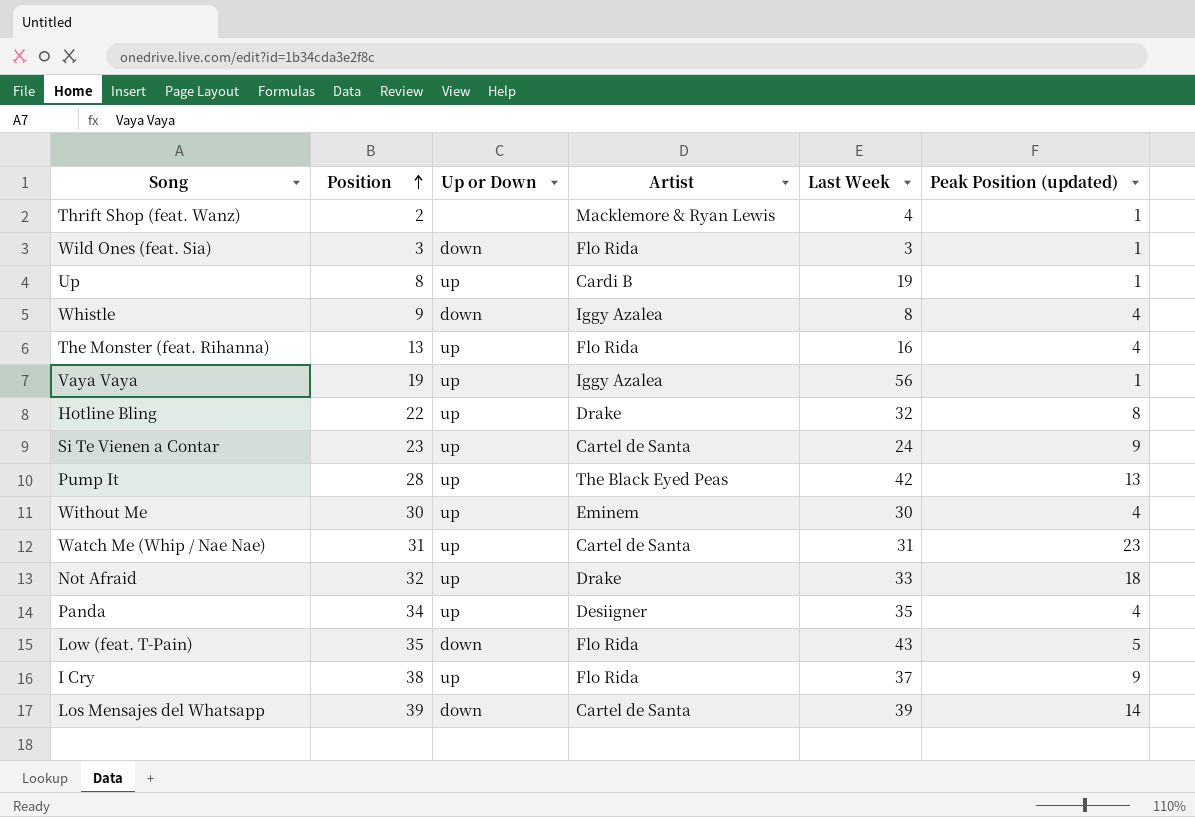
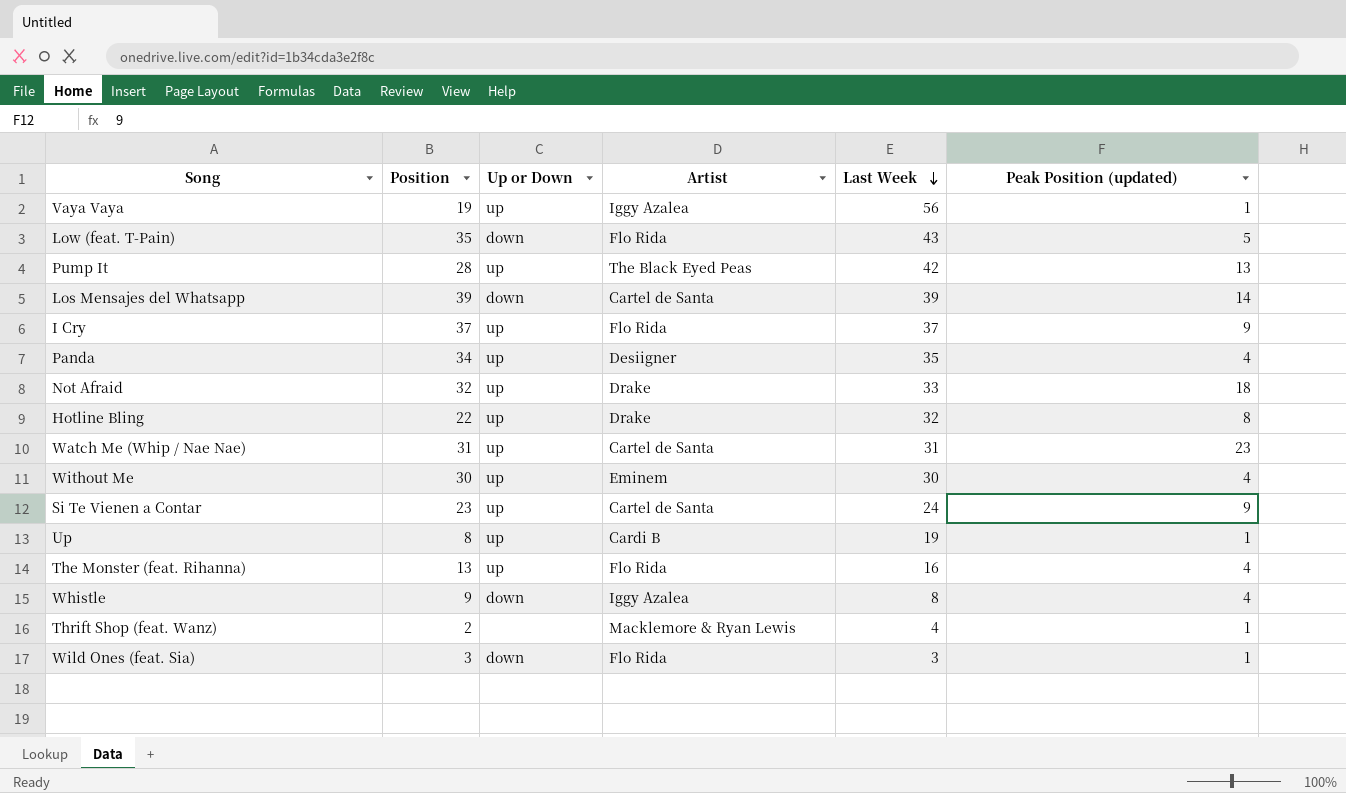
row order: Position ascending -> Last Week descending
I Cry | Position: 38 -> 37

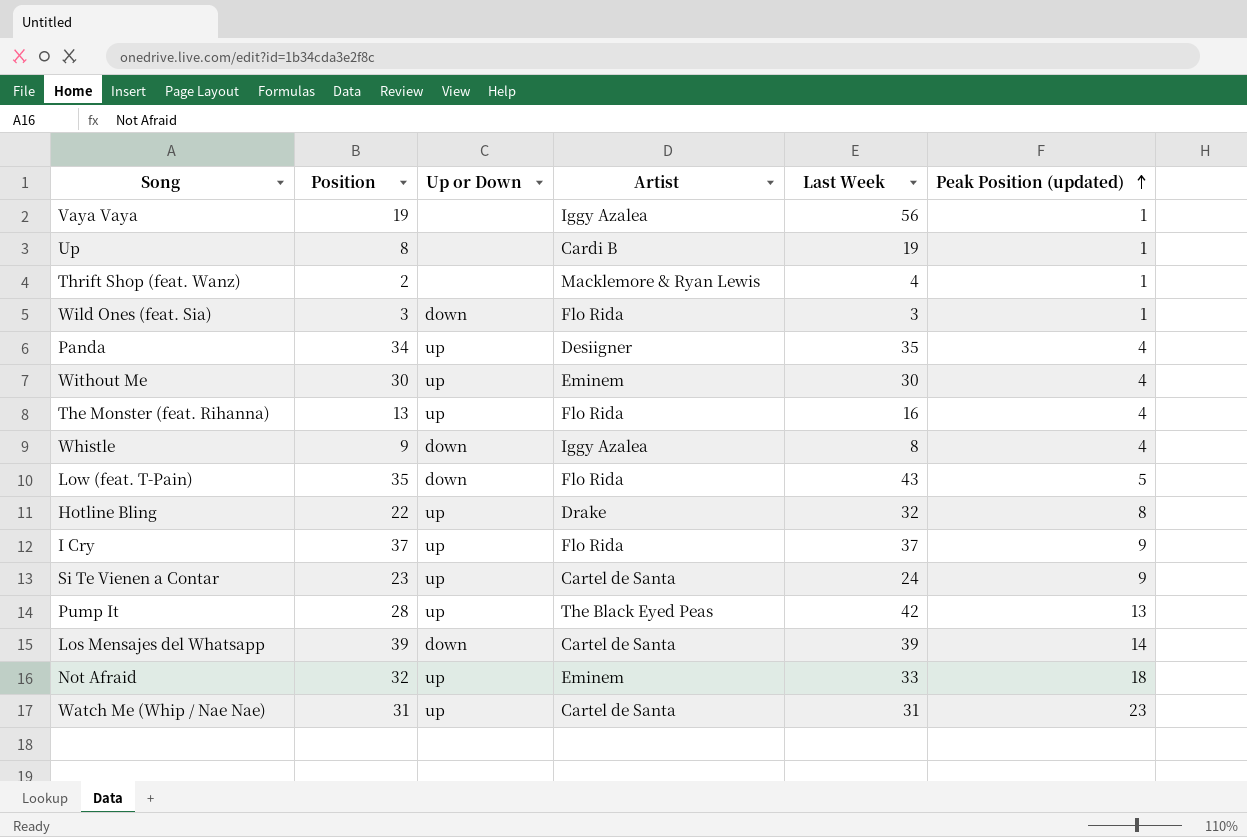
row order: Last Week descending -> Peak Position (updated) ascending
Vaya Vaya | Up or Down: up -> none
Up | Up or Down: up -> none
Not Afraid | Artist: Drake -> Eminem

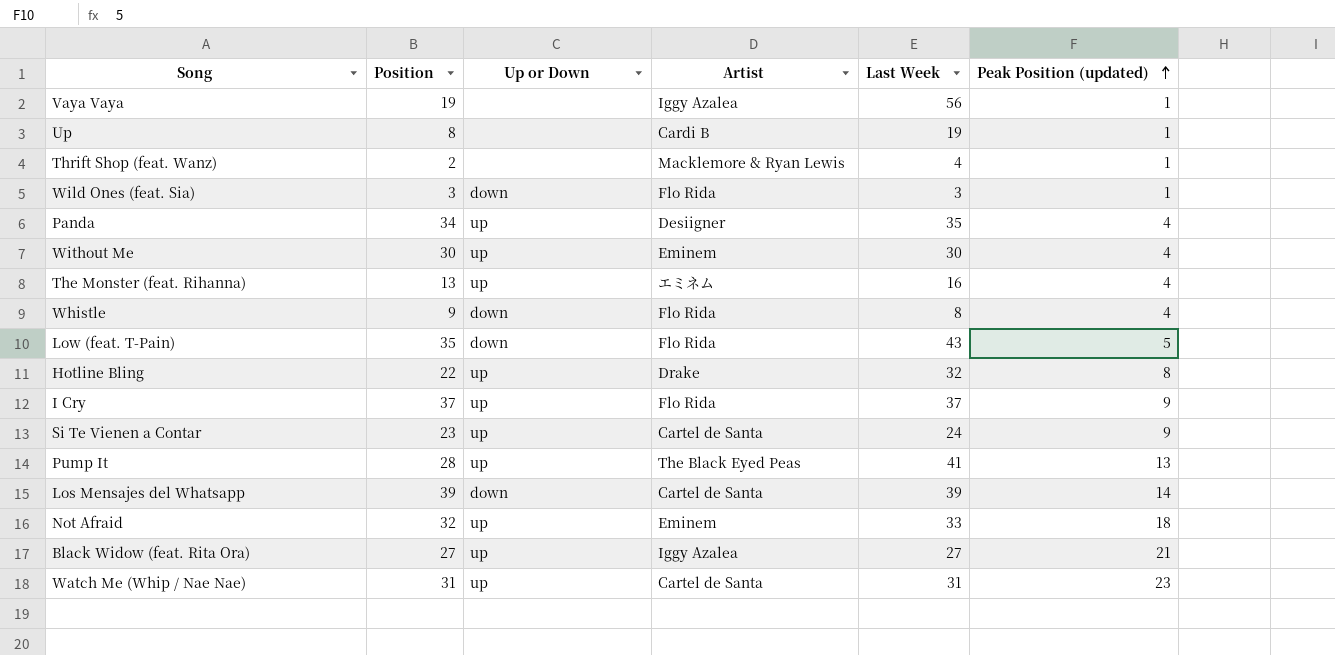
The Monster (feat. Rihanna) | Artist: Flo Rida -> エミネム
Whistle | Artist: Iggy Azalea -> Flo Rida
Pump It | Last Week: 42 -> 41
row Black Widow (feat. Rita Ora): none -> 27 | up | Iggy Azalea | 27 | 21

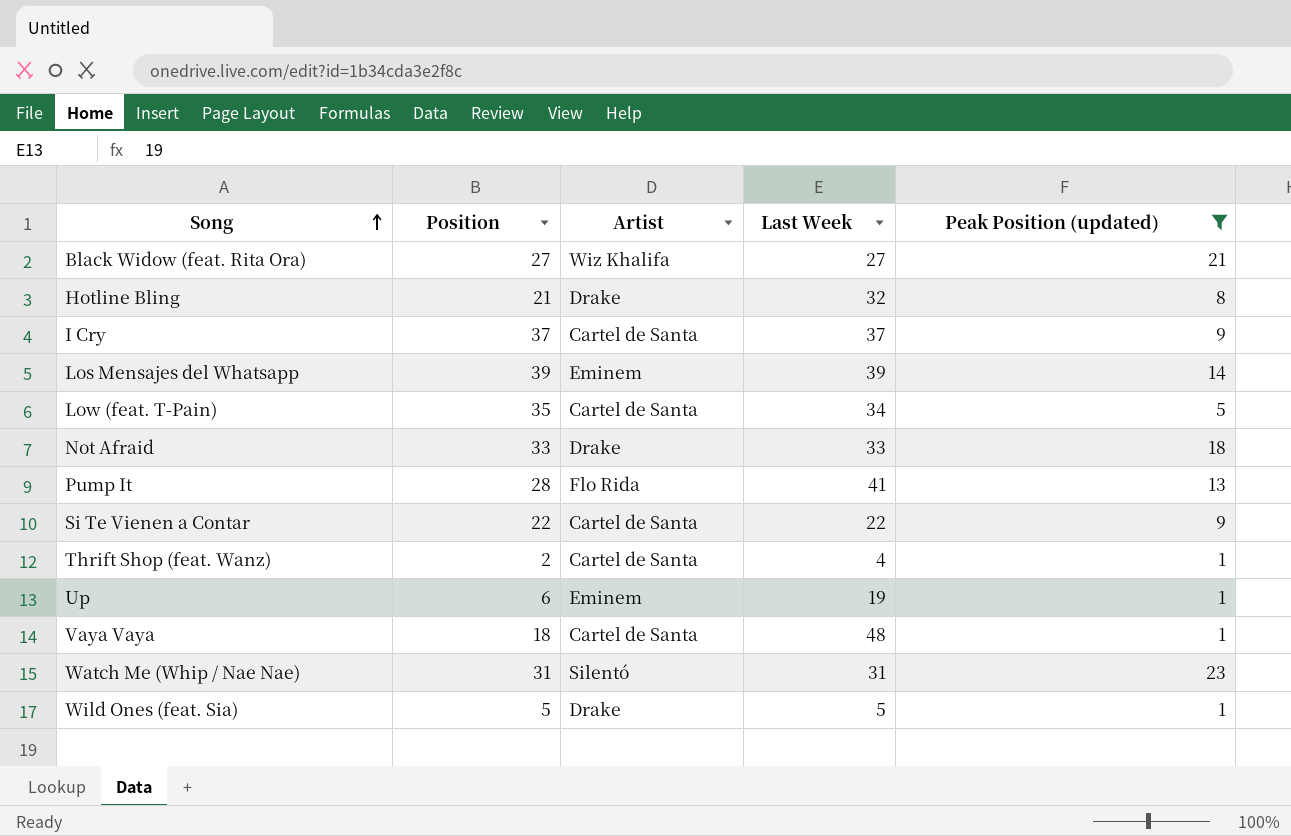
filter: none -> Peak Position (updated) != 4
row order: Peak Position (updated) ascending -> Song ascending
column Up or Down | position: 3 -> none
Black Widow (feat. Rita Ora) | Artist: Iggy Azalea -> Wiz Khalifa
Hotline Bling | Position: 22 -> 21
I Cry | Artist: Flo Rida -> Cartel de Santa
Los Mensajes del Whatsapp | Artist: Cartel de Santa -> Eminem
Low (feat. T-Pain) | Artist: Flo Rida -> Cartel de Santa
Low (feat. T-Pain) | Last Week: 43 -> 34
Not Afraid | Position: 32 -> 33
Not Afraid | Artist: Eminem -> Drake
Pump It | Artist: The Black Eyed Peas -> Flo Rida
Si Te Vienen a Contar | Position: 23 -> 22
Si Te Vienen a Contar | Last Week: 24 -> 22
Thrift Shop (feat. Wanz) | Artist: Macklemore & Ryan Lewis -> Cartel de Santa
Up | Position: 8 -> 6
Up | Artist: Cardi B -> Eminem
Vaya Vaya | Position: 19 -> 18
Vaya Vaya | Artist: Iggy Azalea -> Cartel de Santa
Vaya Vaya | Last Week: 56 -> 48
Watch Me (Whip / Nae Nae) | Artist: Cartel de Santa -> Silentó
Wild Ones (feat. Sia) | Position: 3 -> 5
Wild Ones (feat. Sia) | Artist: Flo Rida -> Drake
Wild Ones (feat. Sia) | Last Week: 3 -> 5

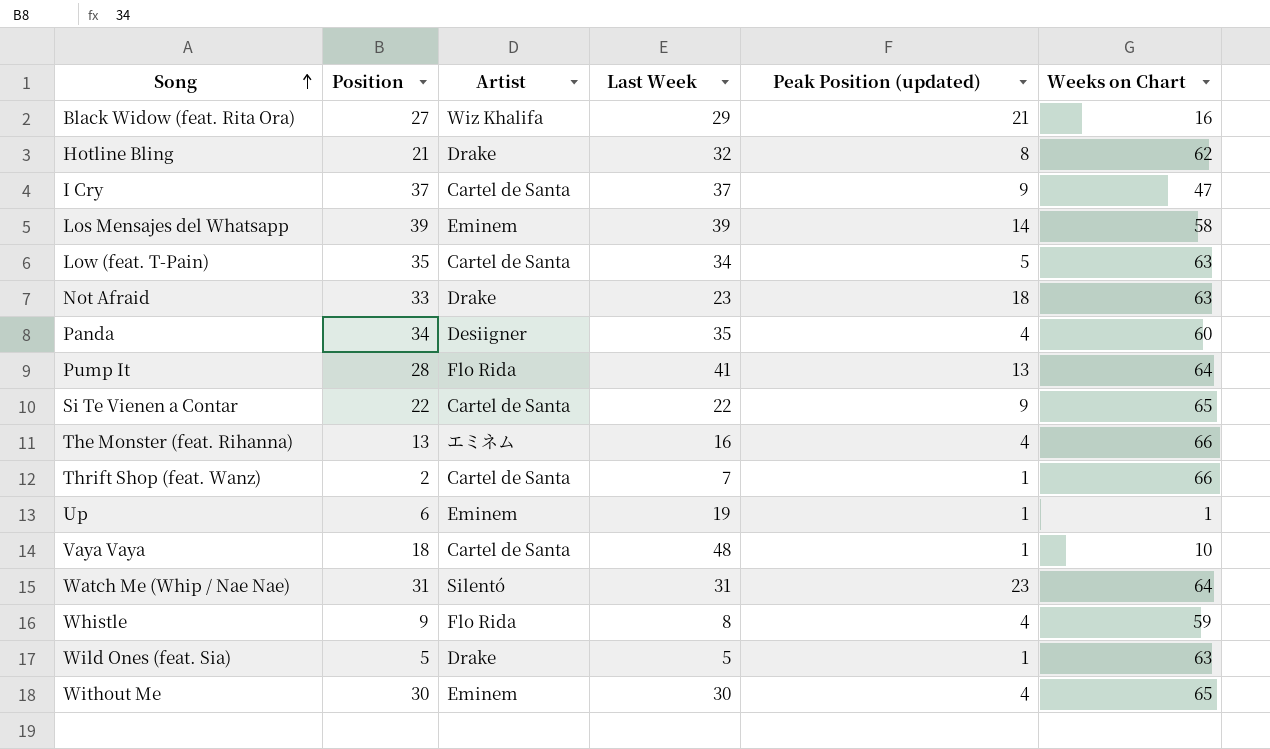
filter: Peak Position (updated) != 4 -> none
column Weeks on Chart | position: none -> 6
Black Widow (feat. Rita Ora) | Last Week: 27 -> 29
Not Afraid | Last Week: 33 -> 23
Thrift Shop (feat. Wanz) | Last Week: 4 -> 7

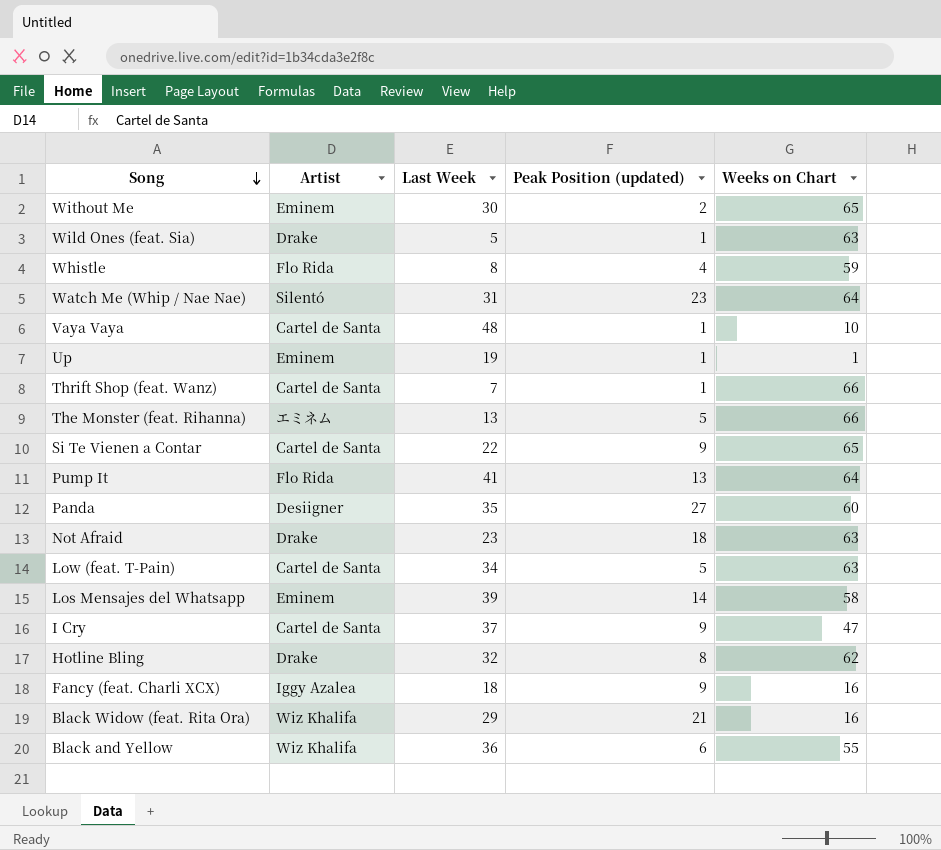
row order: Song ascending -> Song descending
column Position | position: 2 -> none
Without Me | Peak Position (updated): 4 -> 2
The Monster (feat. Rihanna) | Last Week: 16 -> 13
The Monster (feat. Rihanna) | Peak Position (updated): 4 -> 5
Panda | Peak Position (updated): 4 -> 27
row Fancy (feat. Charli XCX): none -> Iggy Azalea | 18 | 9 | 16
row Black and Yellow: none -> Wiz Khalifa | 36 | 6 | 55

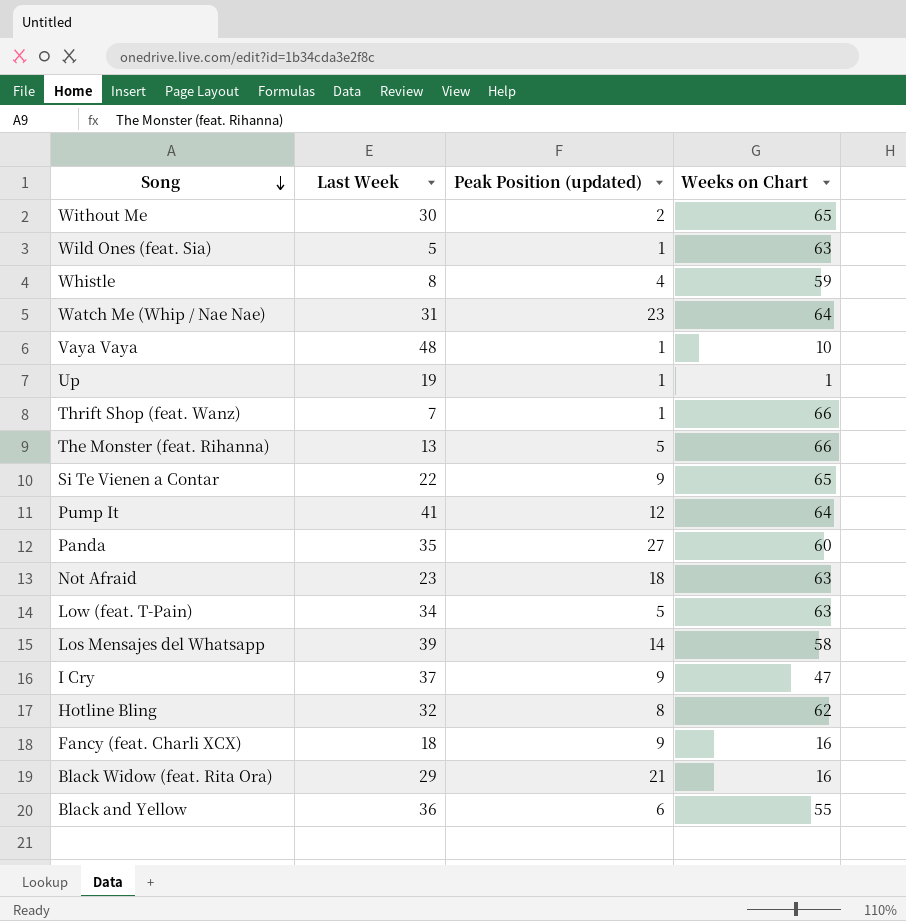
column Artist | position: 2 -> none
Pump It | Peak Position (updated): 13 -> 12

